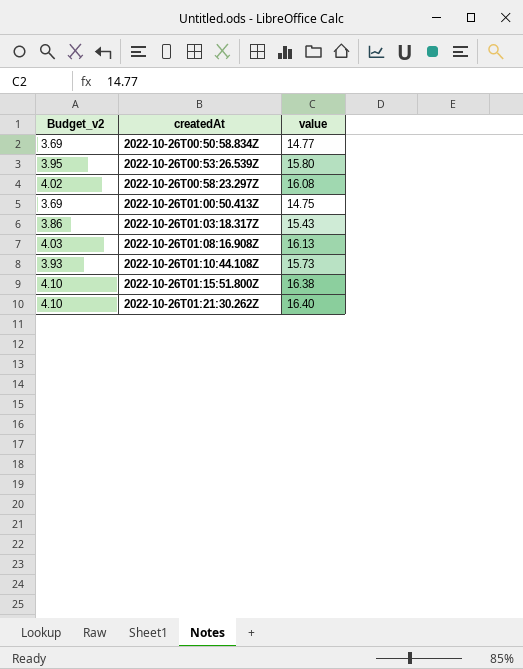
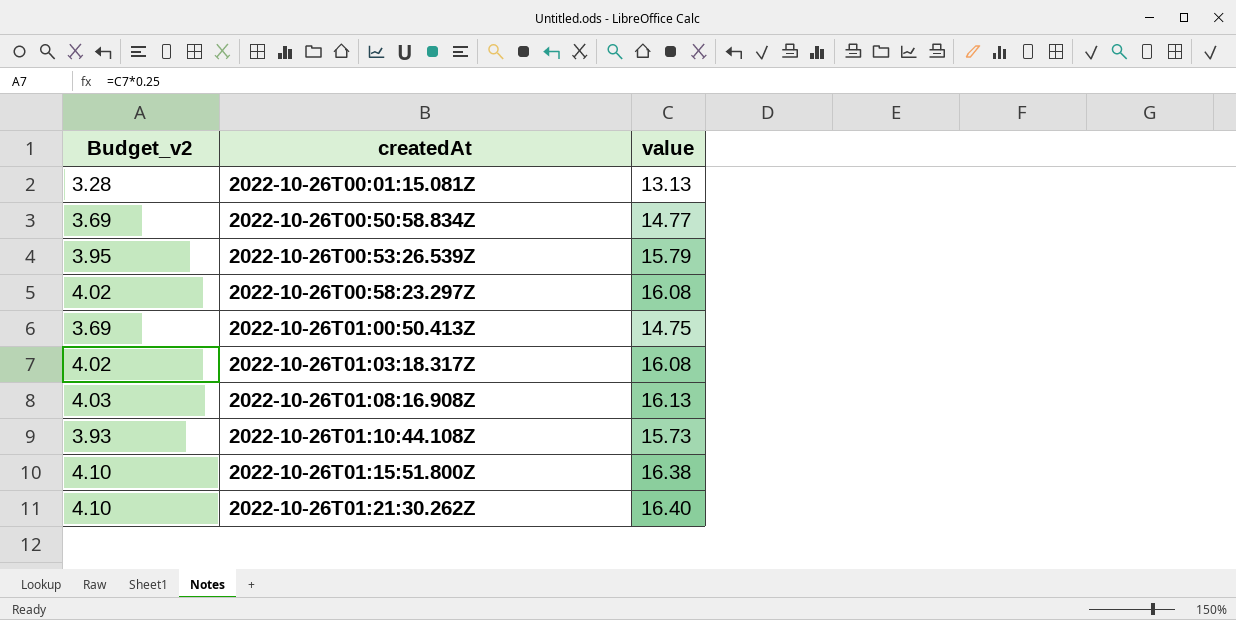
row 2022-10-26T00:01:15.081Z: none -> 3.28 | 13.13
2022-10-26T00:53:26.539Z | value: 15.80 -> 15.79
2022-10-26T01:03:18.317Z | Budget_v2: 3.86 -> 4.02
2022-10-26T01:03:18.317Z | value: 15.43 -> 16.08

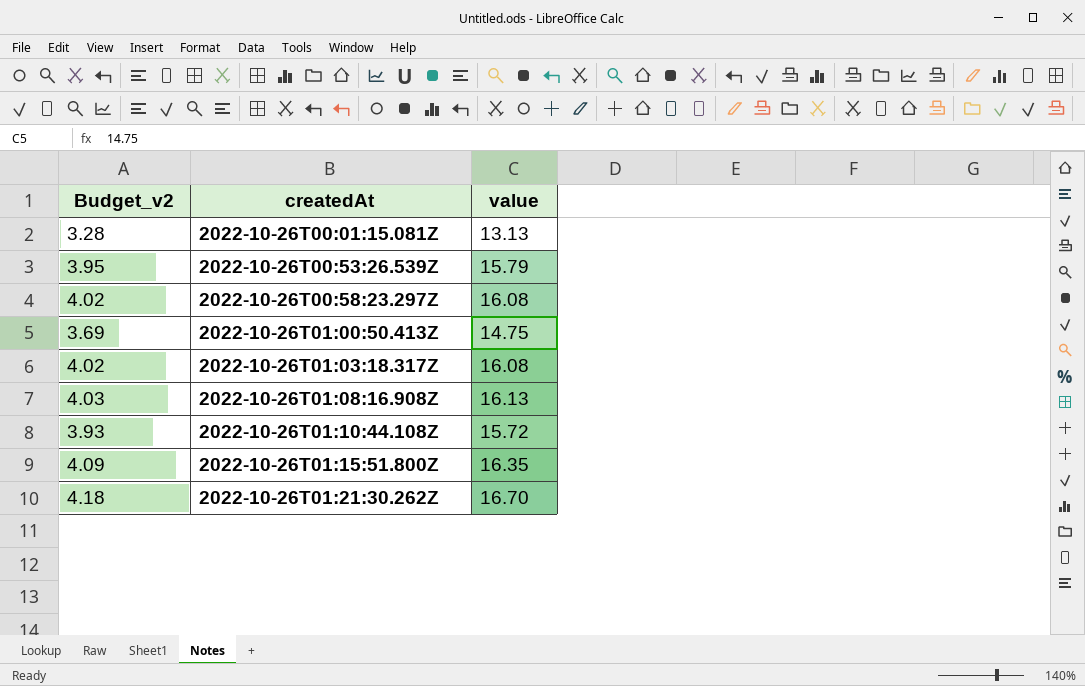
row 2022-10-26T00:50:58.834Z: 3.69 | 14.77 -> none
2022-10-26T01:10:44.108Z | value: 15.73 -> 15.72
2022-10-26T01:15:51.800Z | Budget_v2: 4.10 -> 4.09
2022-10-26T01:15:51.800Z | value: 16.38 -> 16.35
2022-10-26T01:21:30.262Z | Budget_v2: 4.10 -> 4.18
2022-10-26T01:21:30.262Z | value: 16.40 -> 16.70

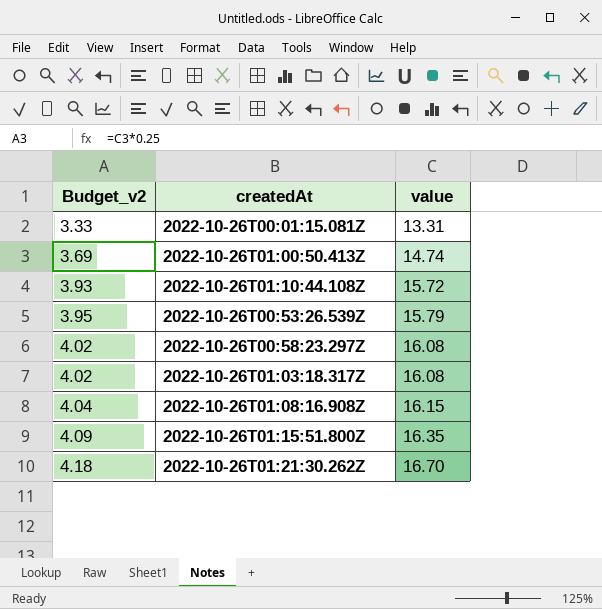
row order: createdAt ascending -> Budget_v2 ascending
2022-10-26T00:01:15.081Z | Budget_v2: 3.28 -> 3.33
2022-10-26T00:01:15.081Z | value: 13.13 -> 13.31
2022-10-26T01:00:50.413Z | value: 14.75 -> 14.74
2022-10-26T01:08:16.908Z | Budget_v2: 4.03 -> 4.04
2022-10-26T01:08:16.908Z | value: 16.13 -> 16.15

